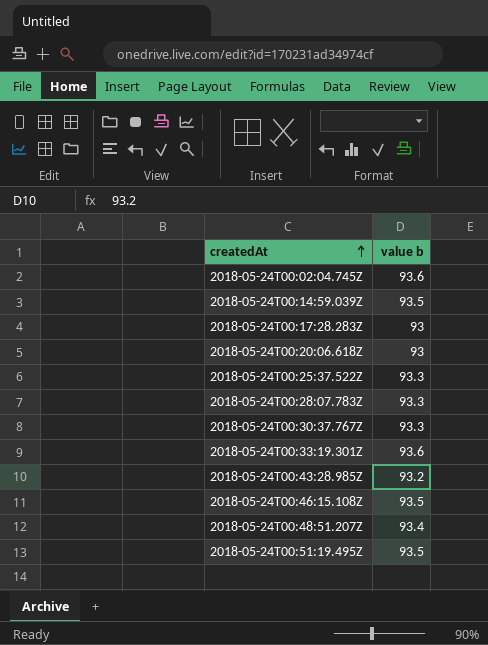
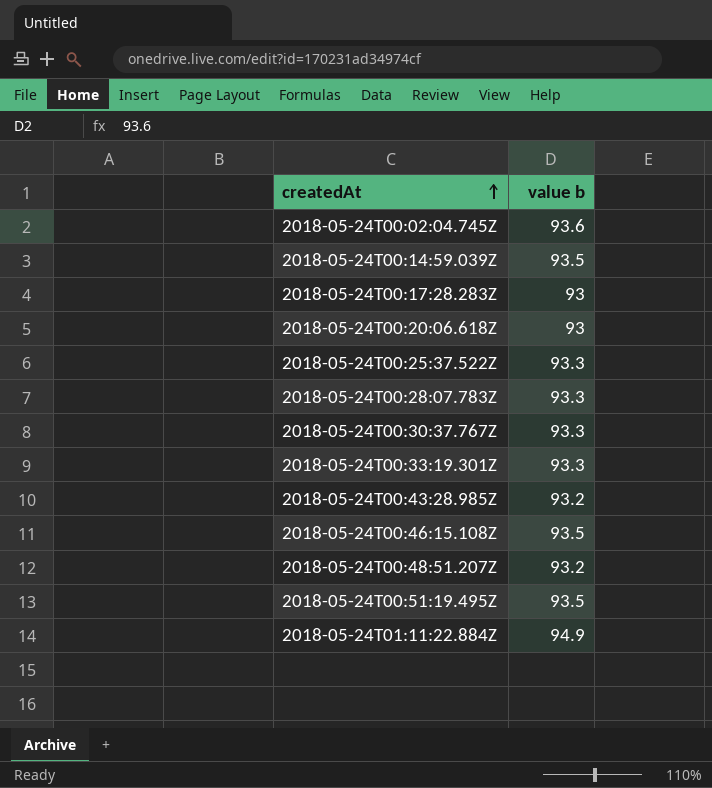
2018-05-24T00:33:19.301Z | value b: 93.6 -> 93.3
2018-05-24T00:48:51.207Z | value b: 93.4 -> 93.2
row 2018-05-24T01:11:22.884Z: none -> 94.9

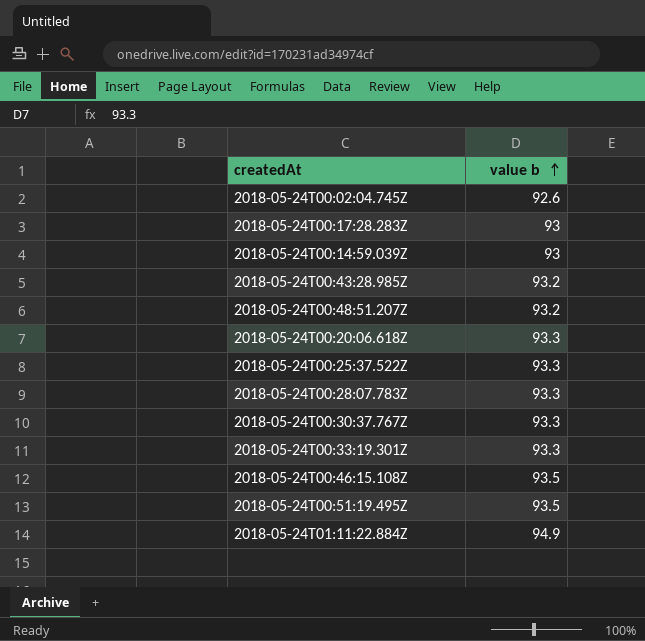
row order: createdAt ascending -> value b ascending
2018-05-24T00:02:04.745Z | value b: 93.6 -> 92.6
2018-05-24T00:14:59.039Z | value b: 93.5 -> 93
2018-05-24T00:20:06.618Z | value b: 93 -> 93.3

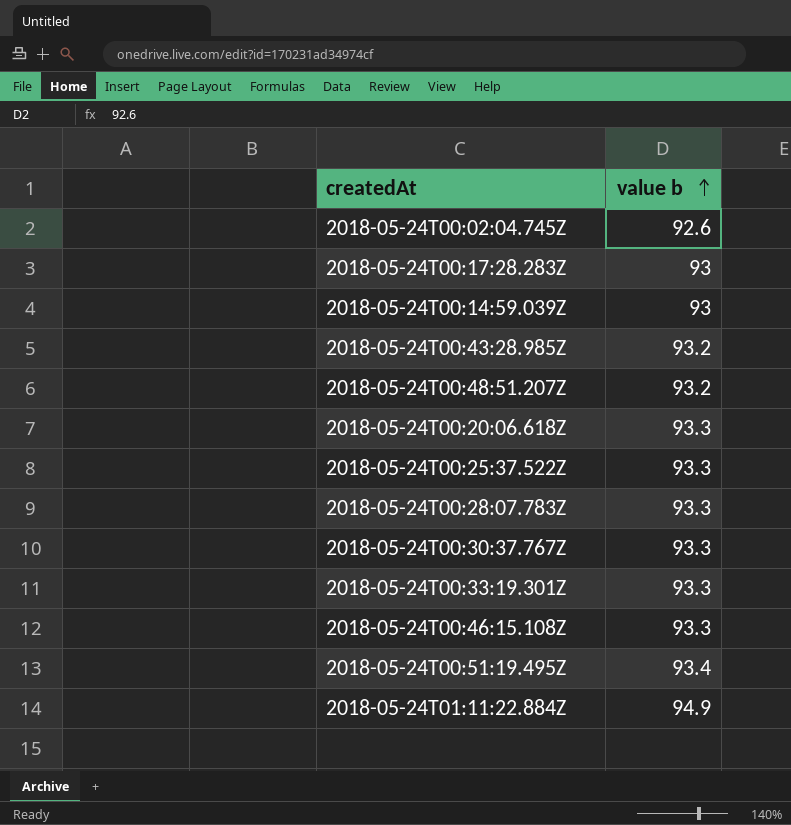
2018-05-24T00:46:15.108Z | value b: 93.5 -> 93.3
2018-05-24T00:51:19.495Z | value b: 93.5 -> 93.4

